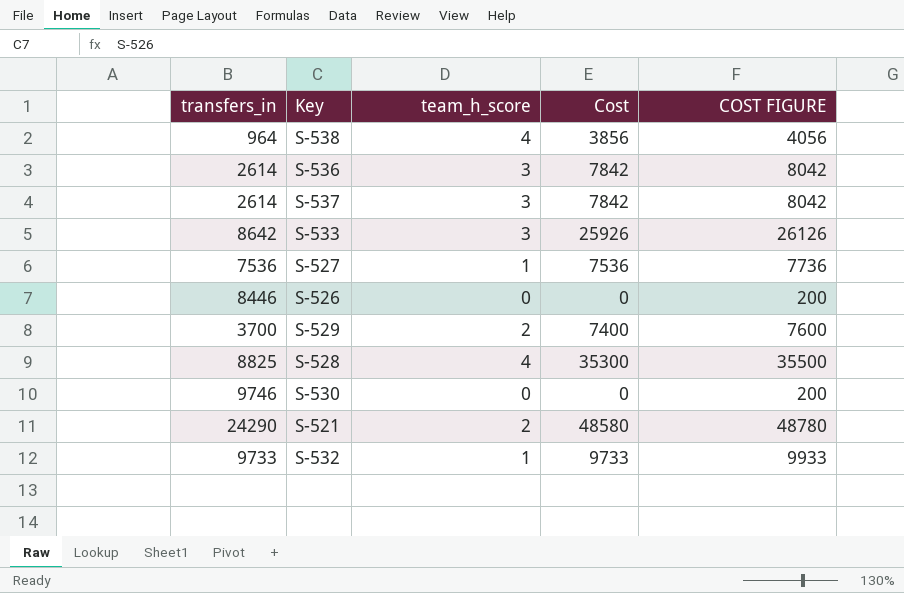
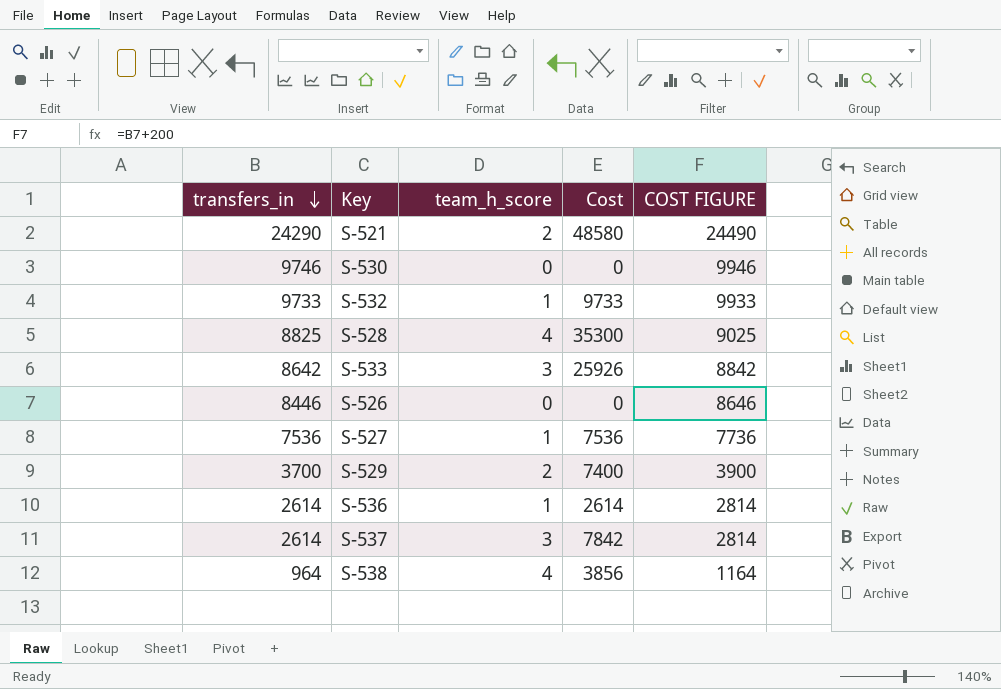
row order: none -> transfers_in descending
column COST FIGURE | formula: [Cost] + 200 -> [transfers_in] + 200
S-536 | team_h_score: 3 -> 1
S-536 | Cost: 7842 -> 2614

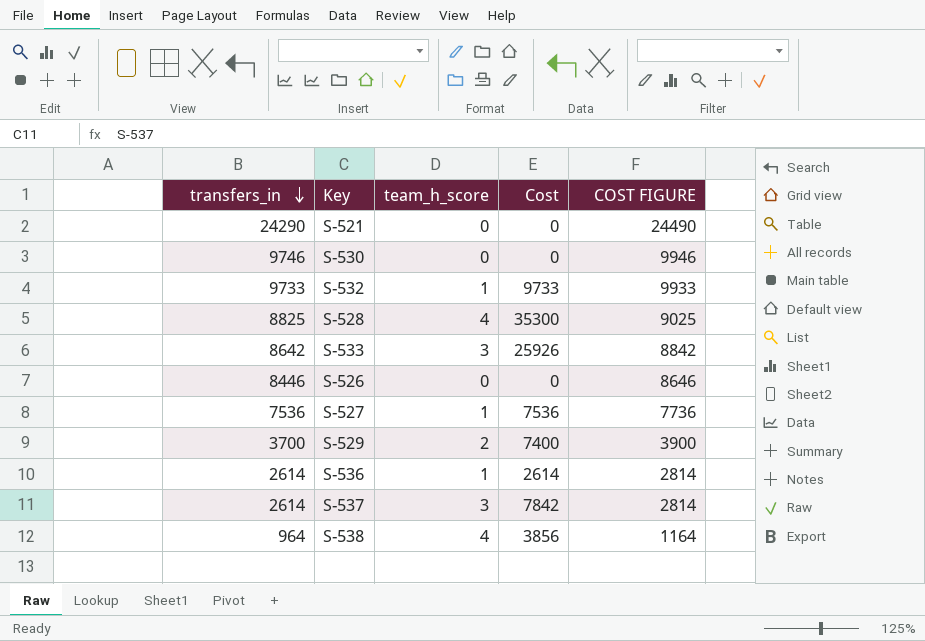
S-521 | team_h_score: 2 -> 0
S-521 | Cost: 48580 -> 0

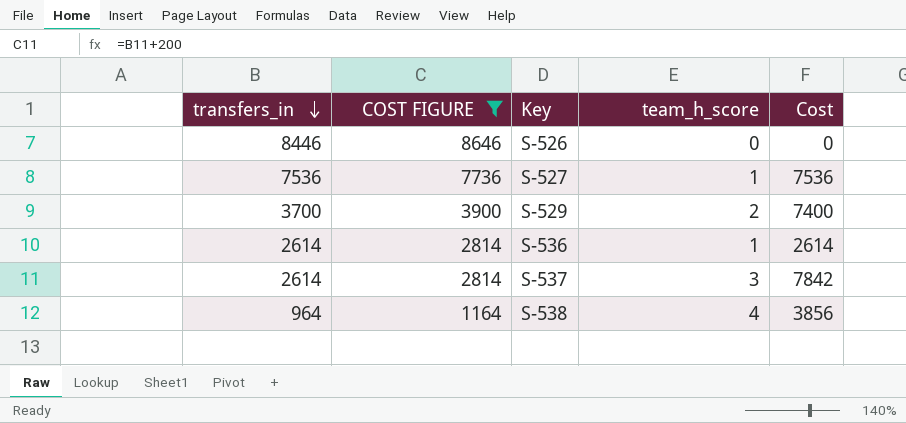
filter: none -> COST FIGURE <= 8646
column COST FIGURE | position: 5 -> 2

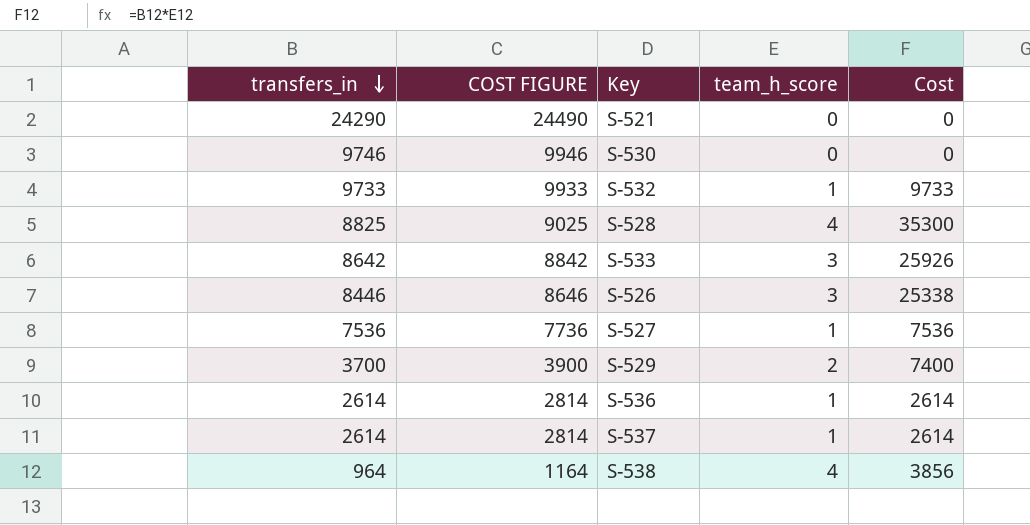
filter: COST FIGURE <= 8646 -> none
S-526 | team_h_score: 0 -> 3
S-526 | Cost: 0 -> 25338
S-537 | team_h_score: 3 -> 1
S-537 | Cost: 7842 -> 2614

